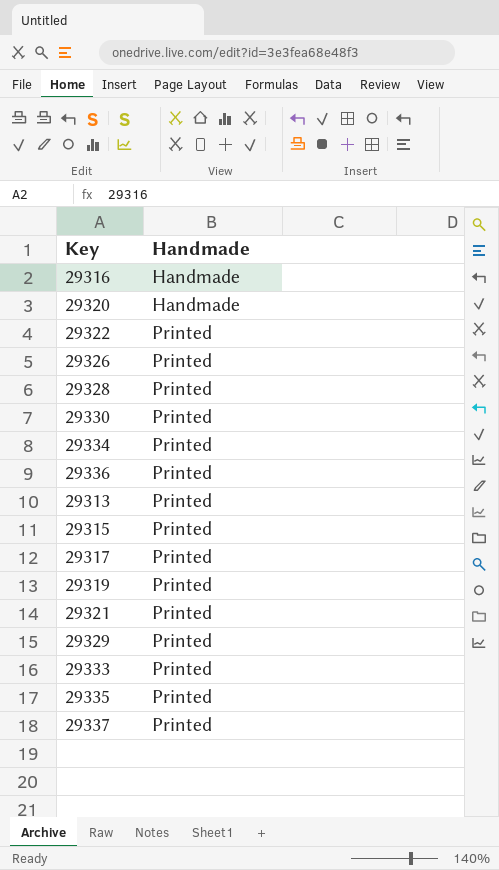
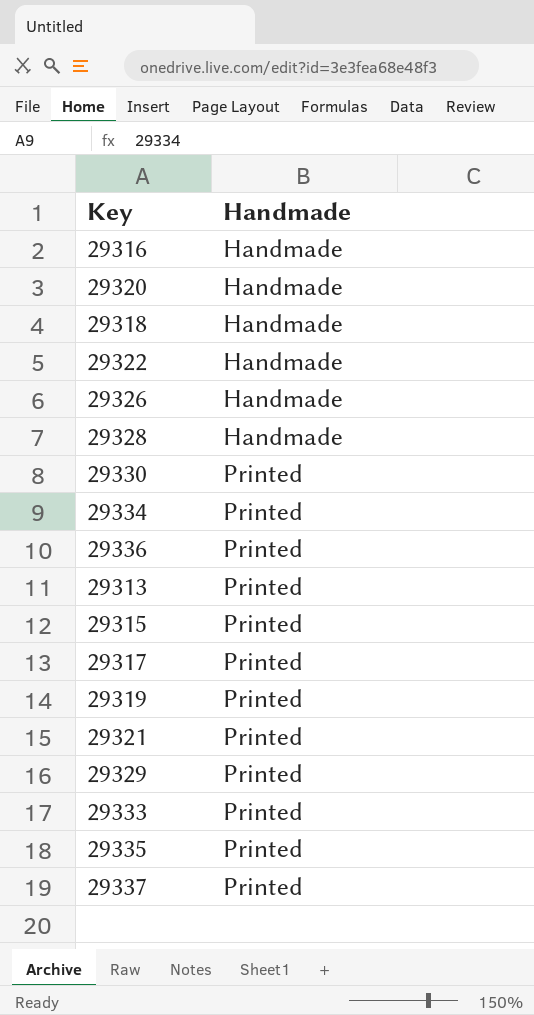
row 29318: none -> Handmade
29322 | Handmade: Printed -> Handmade
29326 | Handmade: Printed -> Handmade
29328 | Handmade: Printed -> Handmade

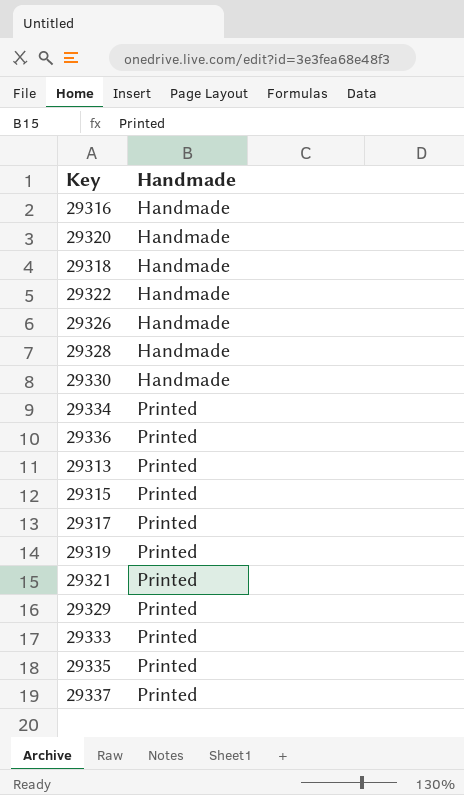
29330 | Handmade: Printed -> Handmade

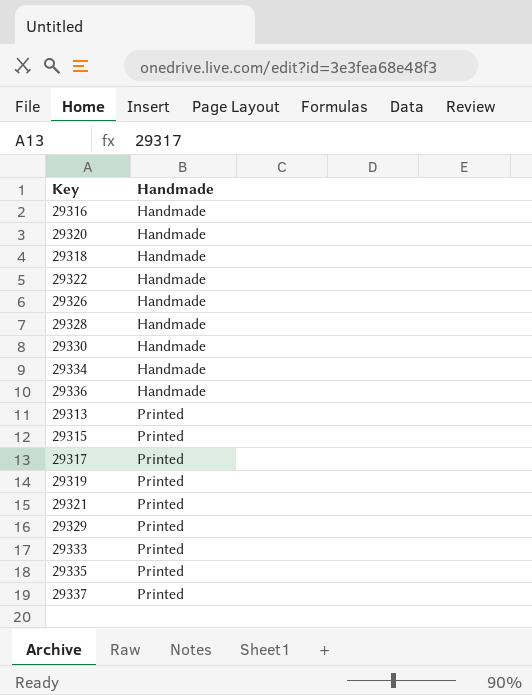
29334 | Handmade: Printed -> Handmade
29336 | Handmade: Printed -> Handmade

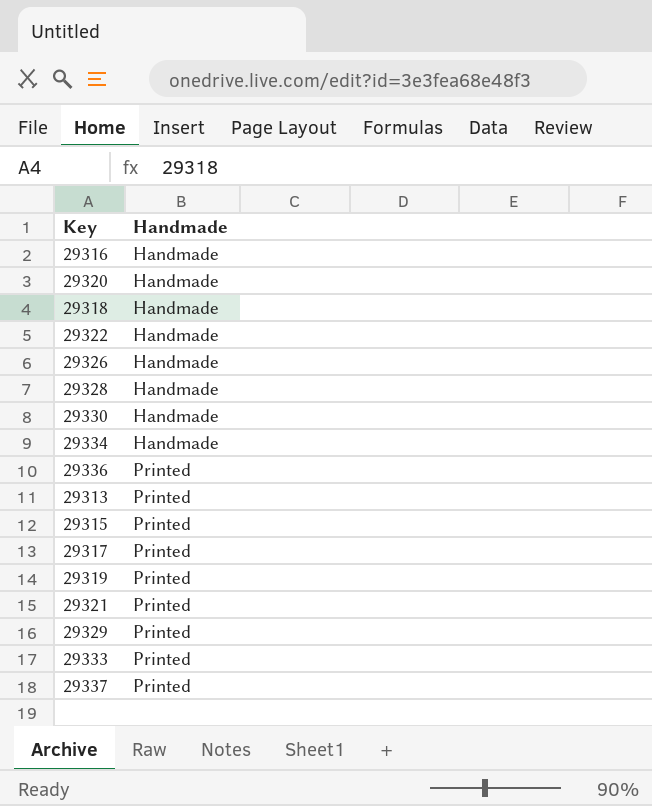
row 29335: Printed -> none
29336 | Handmade: Handmade -> Printed

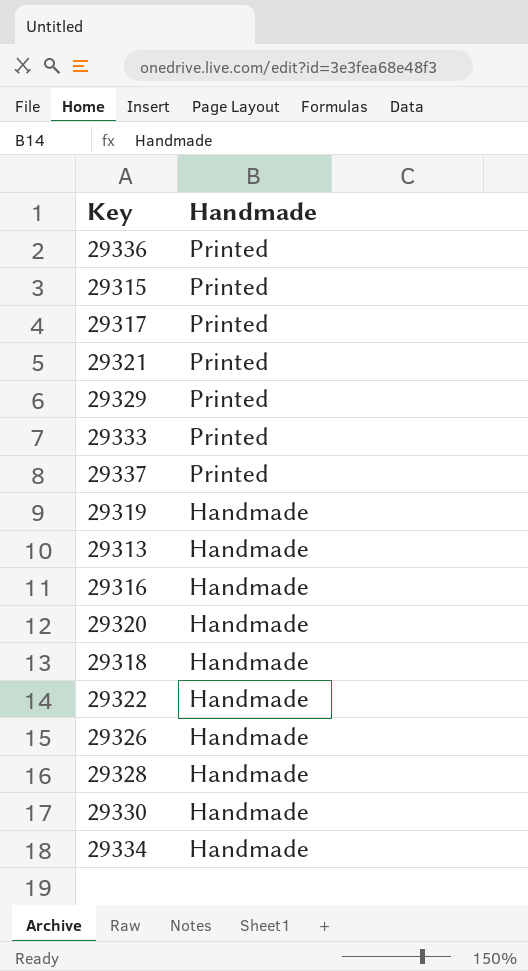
row order: Handmade ascending -> Handmade descending
29319 | Handmade: Printed -> Handmade
29313 | Handmade: Printed -> Handmade

